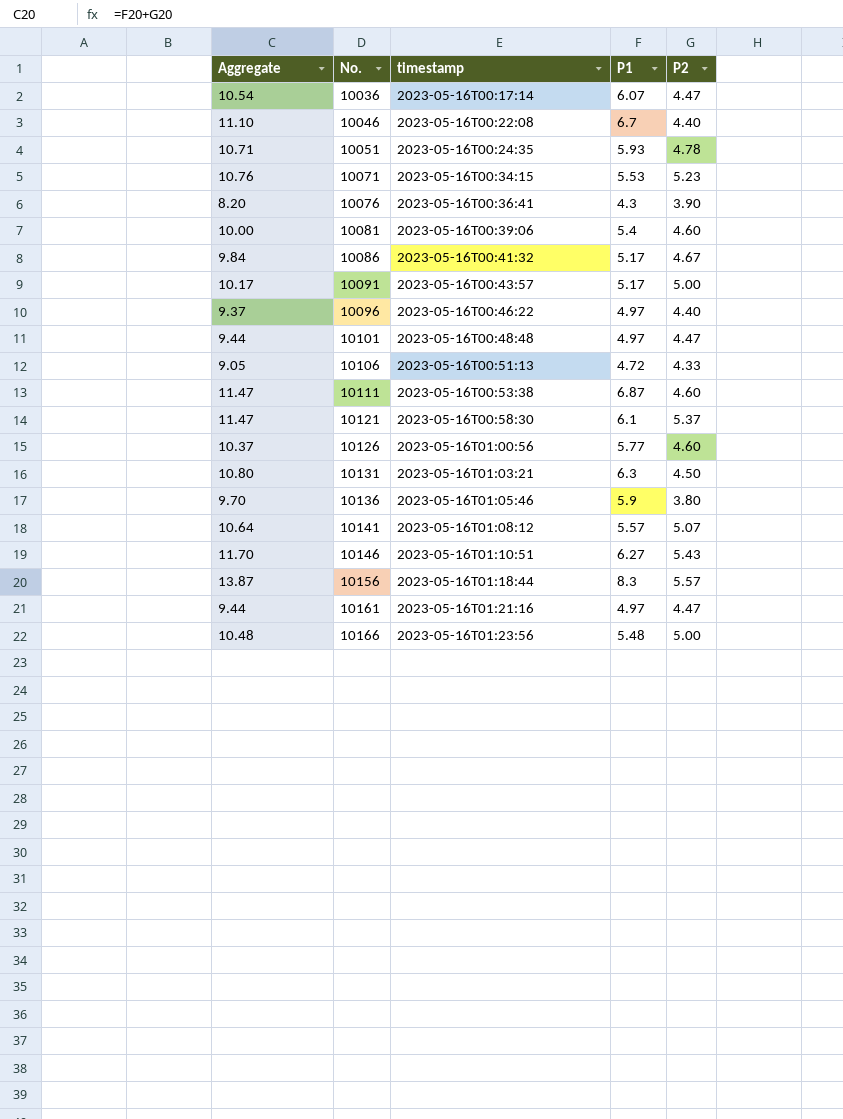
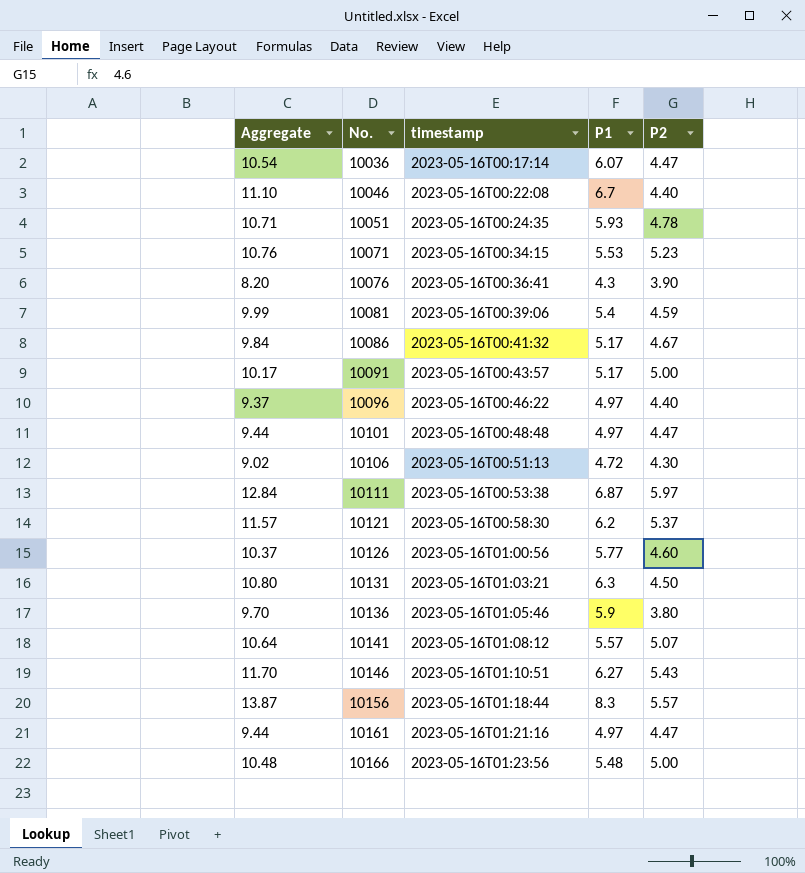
10081 | Aggregate: 10.00 -> 9.99
10081 | P2: 4.60 -> 4.59
10106 | Aggregate: 9.05 -> 9.02
10106 | P2: 4.33 -> 4.30
10111 | Aggregate: 11.47 -> 12.84
10111 | P2: 4.60 -> 5.97
10121 | Aggregate: 11.47 -> 11.57
10121 | P1: 6.1 -> 6.2

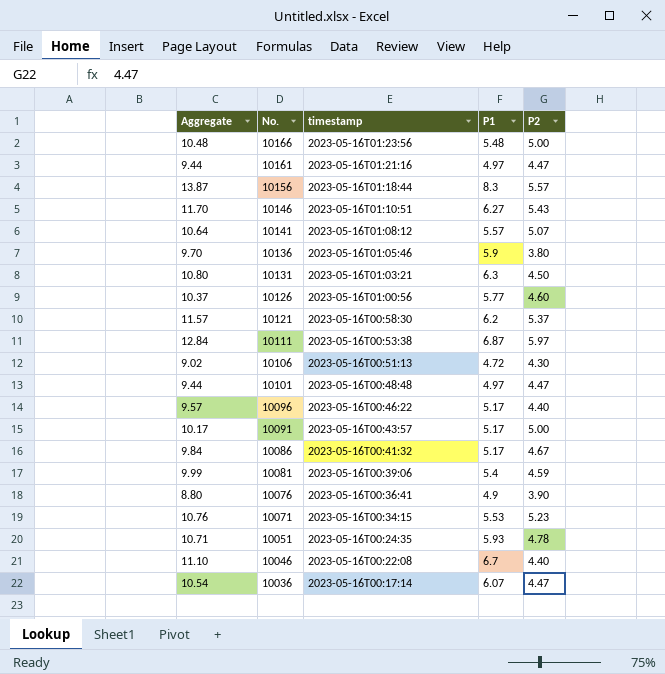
row order: No. ascending -> No. descending
10096 | Aggregate: 9.37 -> 9.57
10096 | P1: 4.97 -> 5.17
10076 | Aggregate: 8.20 -> 8.80
10076 | P1: 4.3 -> 4.9

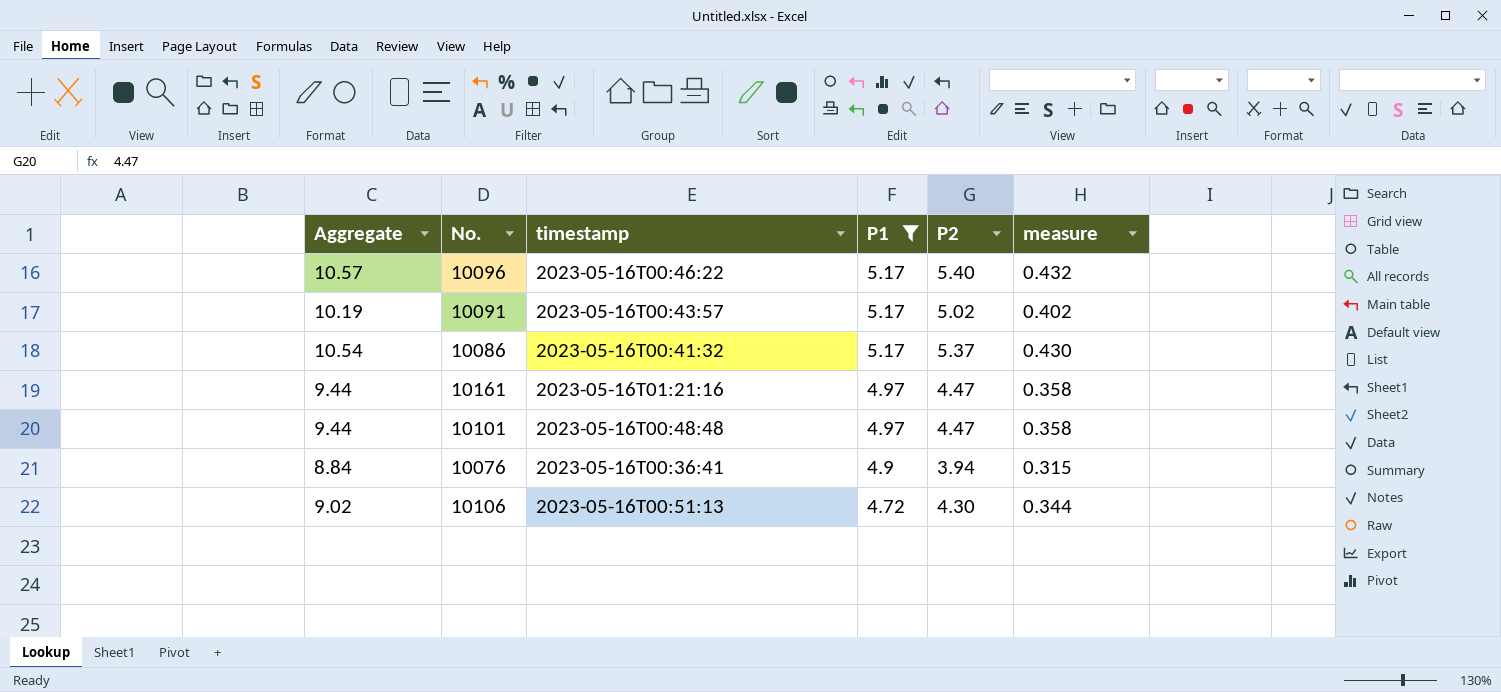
filter: none -> P1 <= 5.17
row order: No. descending -> P1 descending
column measure | formula: none -> [P2] * 0.08
10096 | Aggregate: 9.57 -> 10.57
10096 | P2: 4.40 -> 5.40
10091 | Aggregate: 10.17 -> 10.19
10091 | P2: 5.00 -> 5.02
10086 | Aggregate: 9.84 -> 10.54
10086 | P2: 4.67 -> 5.37
10076 | Aggregate: 8.80 -> 8.84
10076 | P2: 3.90 -> 3.94

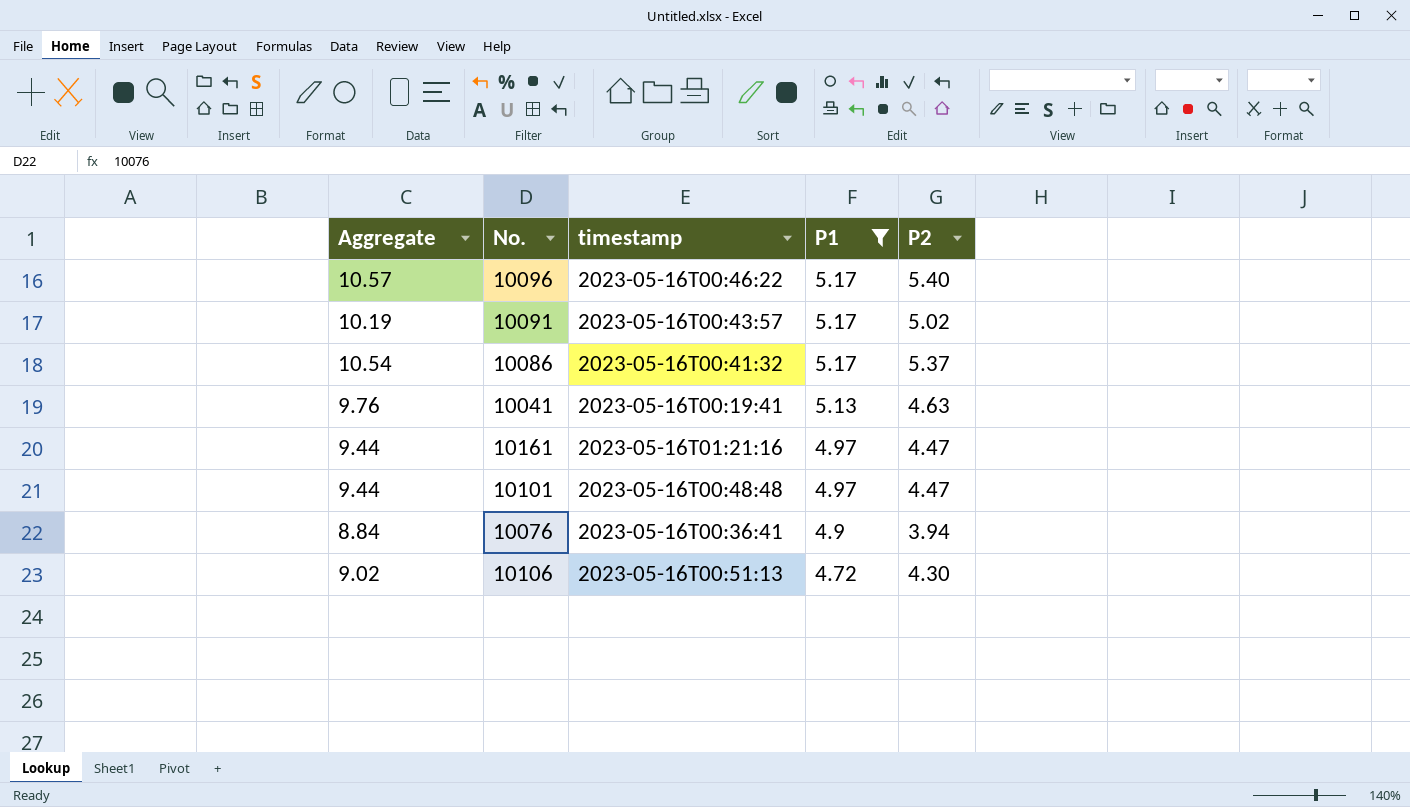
column measure | formula: [P2] * 0.08 -> none
row 10041: none -> 9.76 | 2023-05-16T00:19:41 | 5.13 | 4.63

